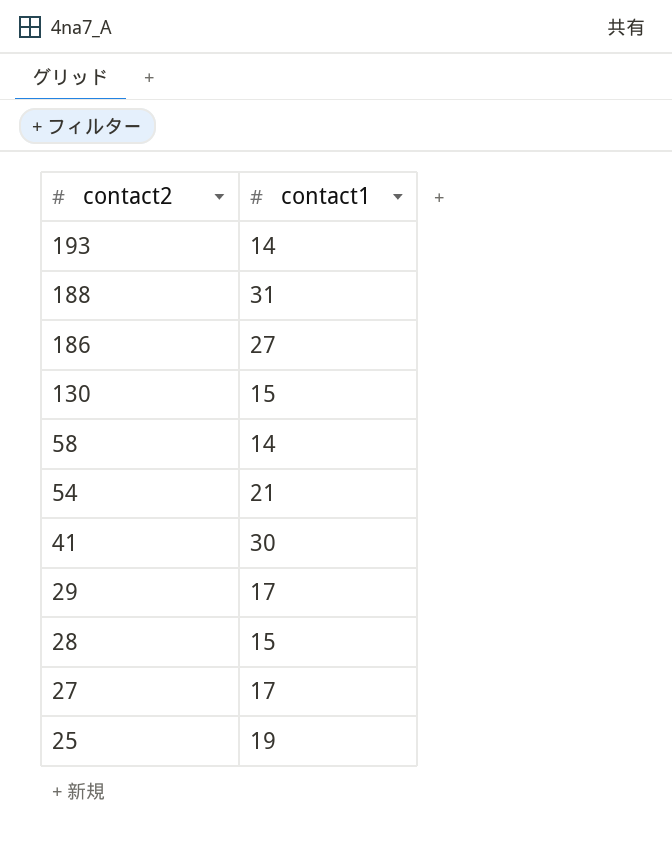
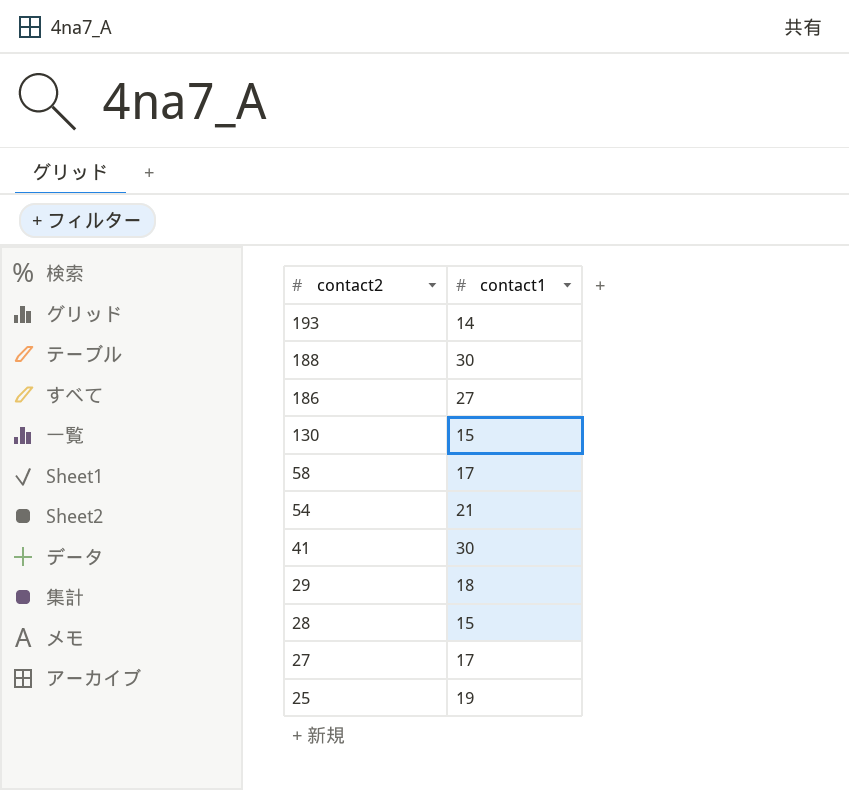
188 | contact1: 31 -> 30
58 | contact1: 14 -> 17
29 | contact1: 17 -> 18

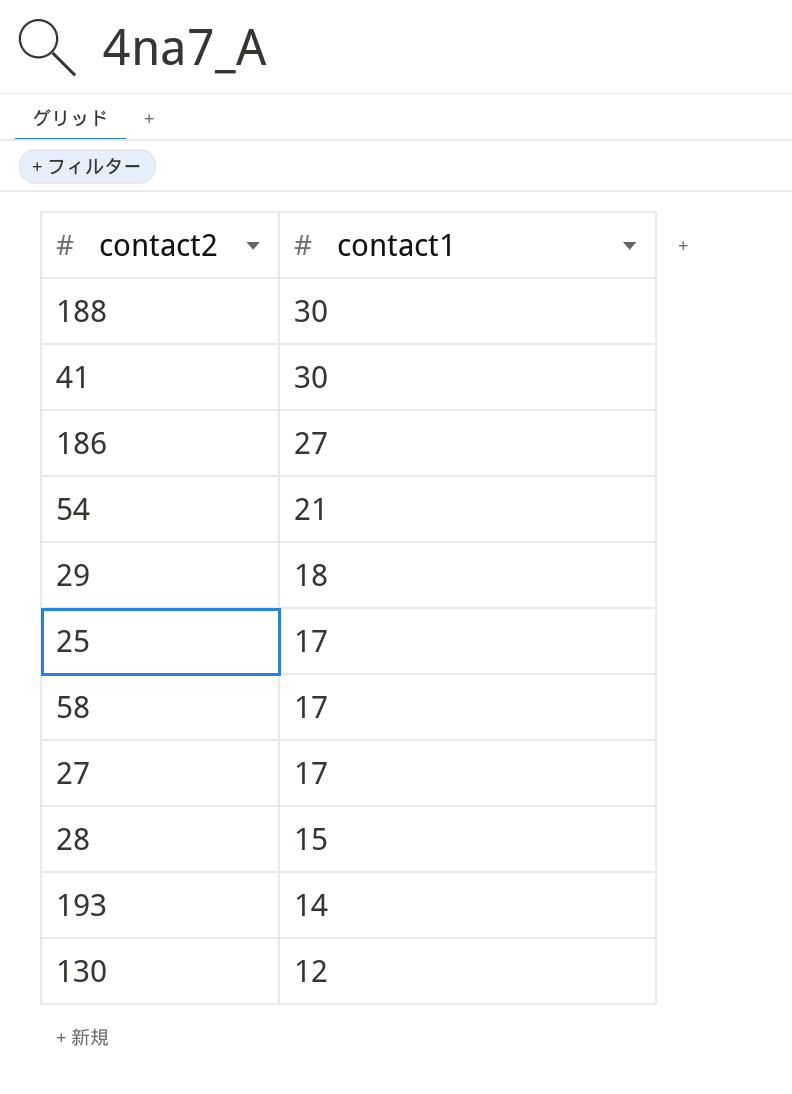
row order: contact2 descending -> contact1 descending
25 | contact1: 19 -> 17
130 | contact1: 15 -> 12

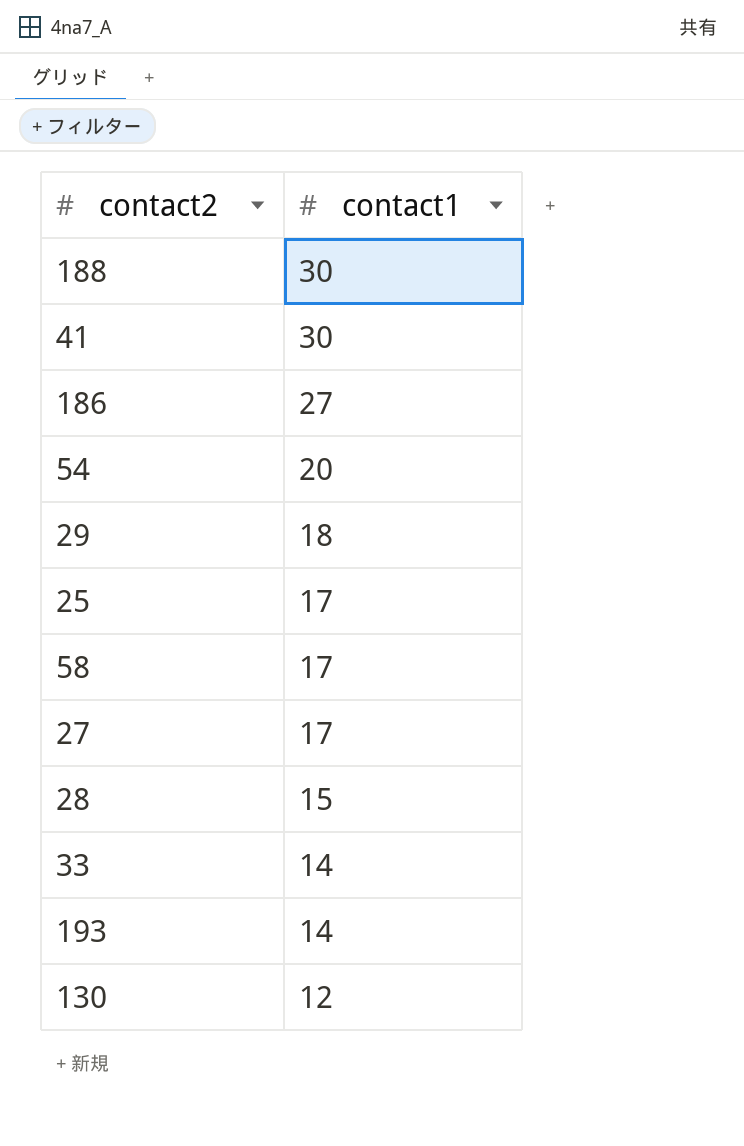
54 | contact1: 21 -> 20
row 33: none -> 14

